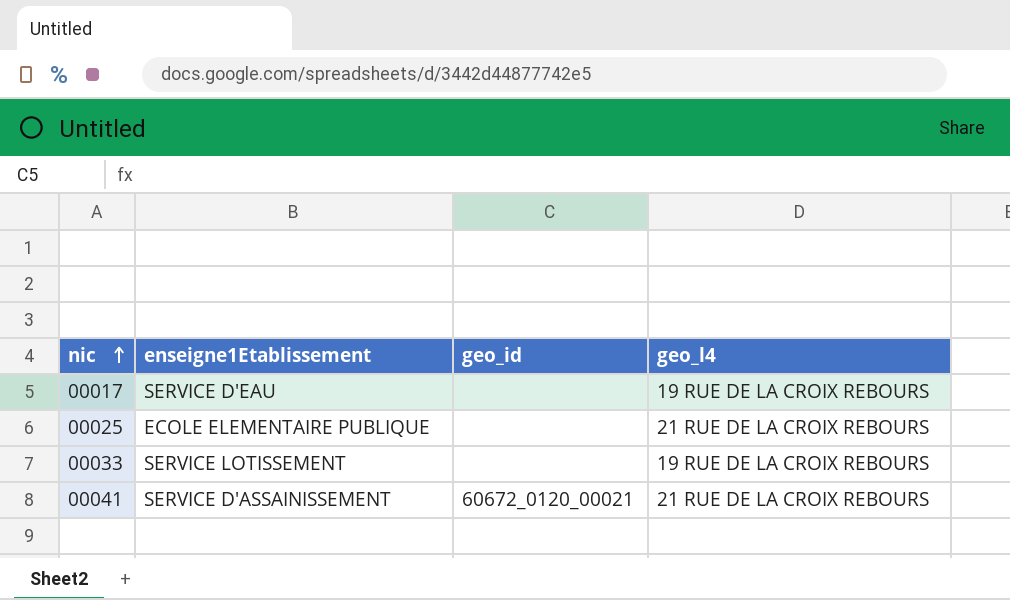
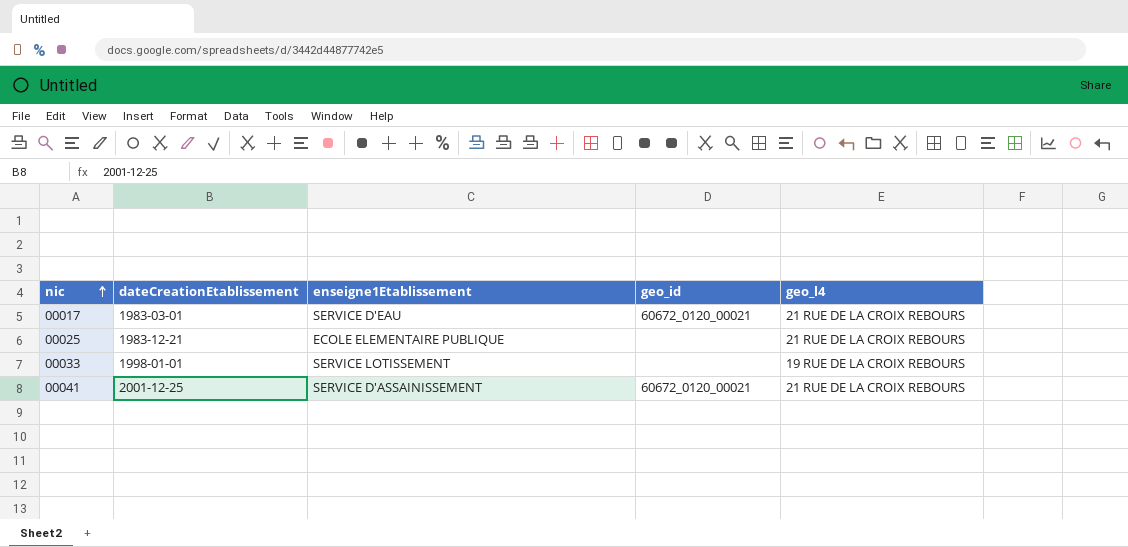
column dateCreationEtablissement | position: none -> 2
00017 | geo_id: none -> 60672_0120_00021
00017 | geo_l4: 19 RUE DE LA CROIX REBOURS -> 21 RUE DE LA CROIX REBOURS

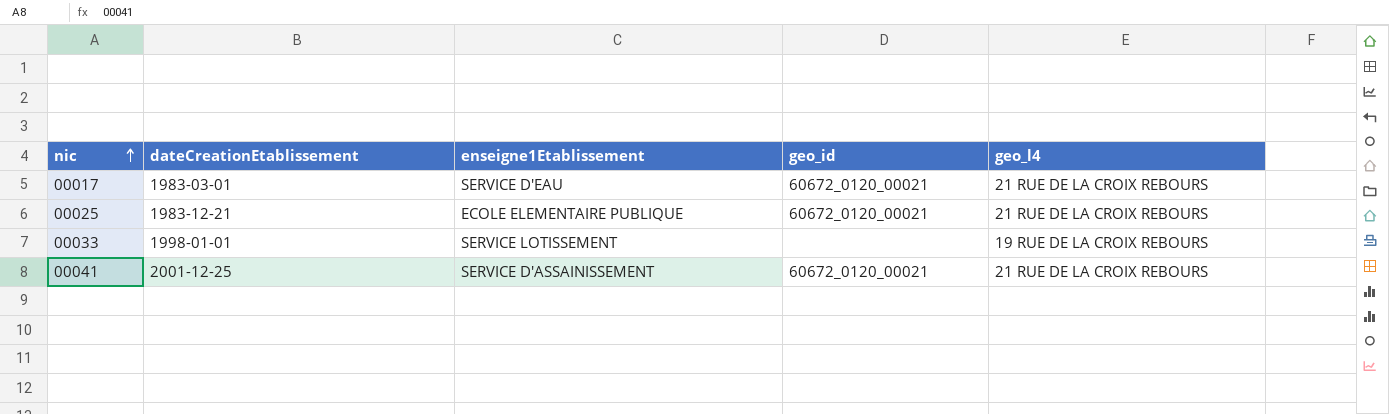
00025 | geo_id: none -> 60672_0120_00021

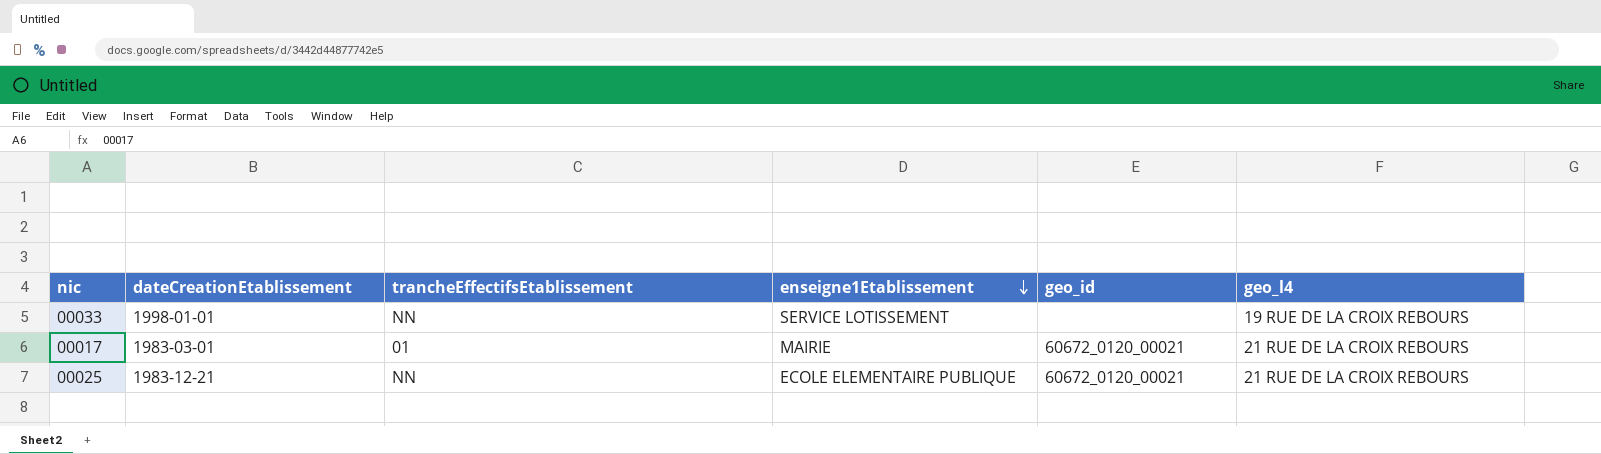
row order: nic ascending -> enseigne1Etablissement descending
column trancheEffectifsEtablissement | position: none -> 3
row 00041: 2001-12-25 | SERVICE D'ASSAINISSEMENT | 60672_0120_00021 | 21 RUE DE LA CROIX REBOURS -> none
00017 | enseigne1Etablissement: SERVICE D'EAU -> MAIRIE

